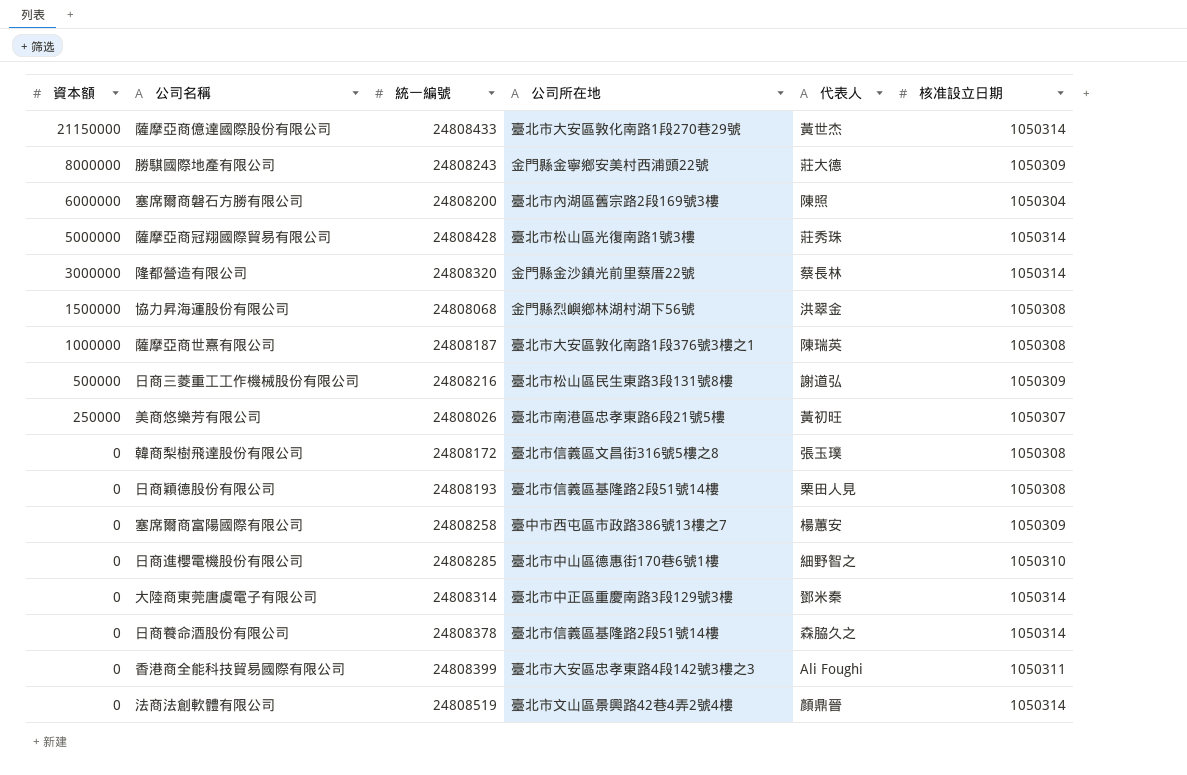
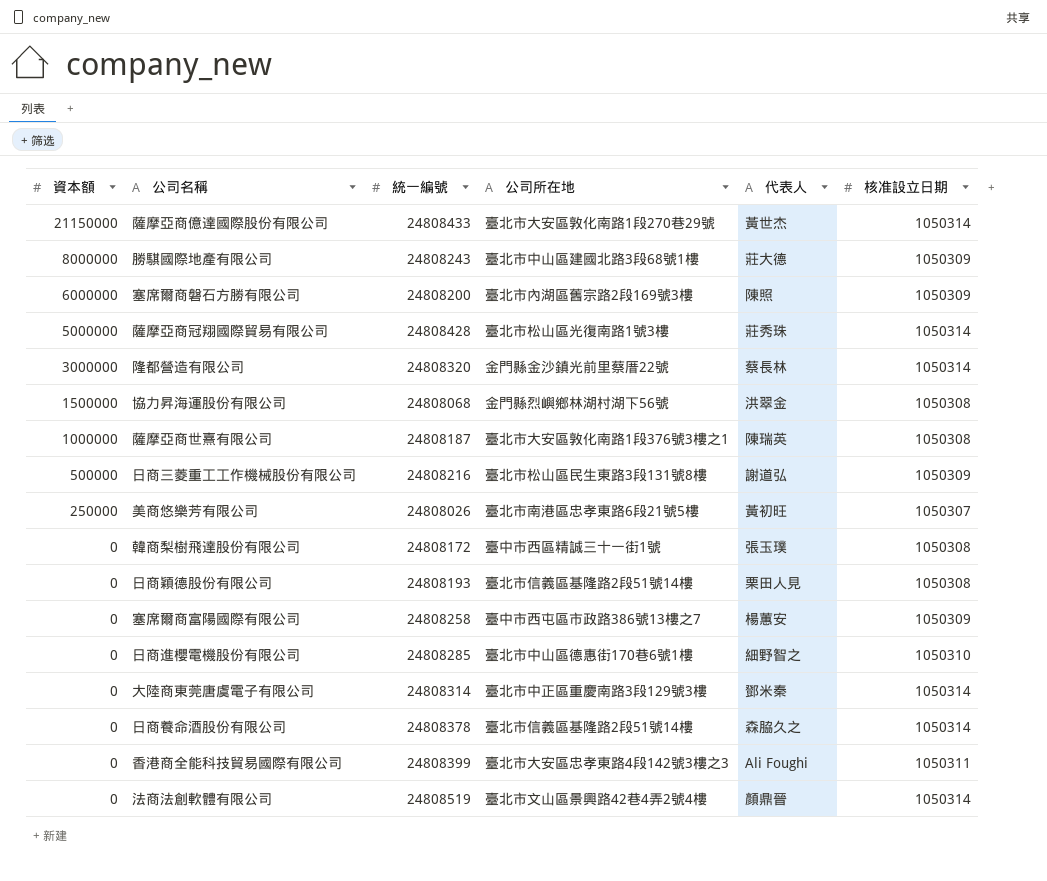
勝騏國際地產有限公司 | 公司所在地: 金門縣金寧鄉安美村西浦頭22號 -> 臺北市中山區建國北路3段68號1樓
塞席爾商磐石方勝有限公司 | 核准設立日期: 1050304 -> 1050309
韓商梨樹飛達股份有限公司 | 公司所在地: 臺北市信義區文昌街316號5樓之8 -> 臺中市西區精誠三十一街1號

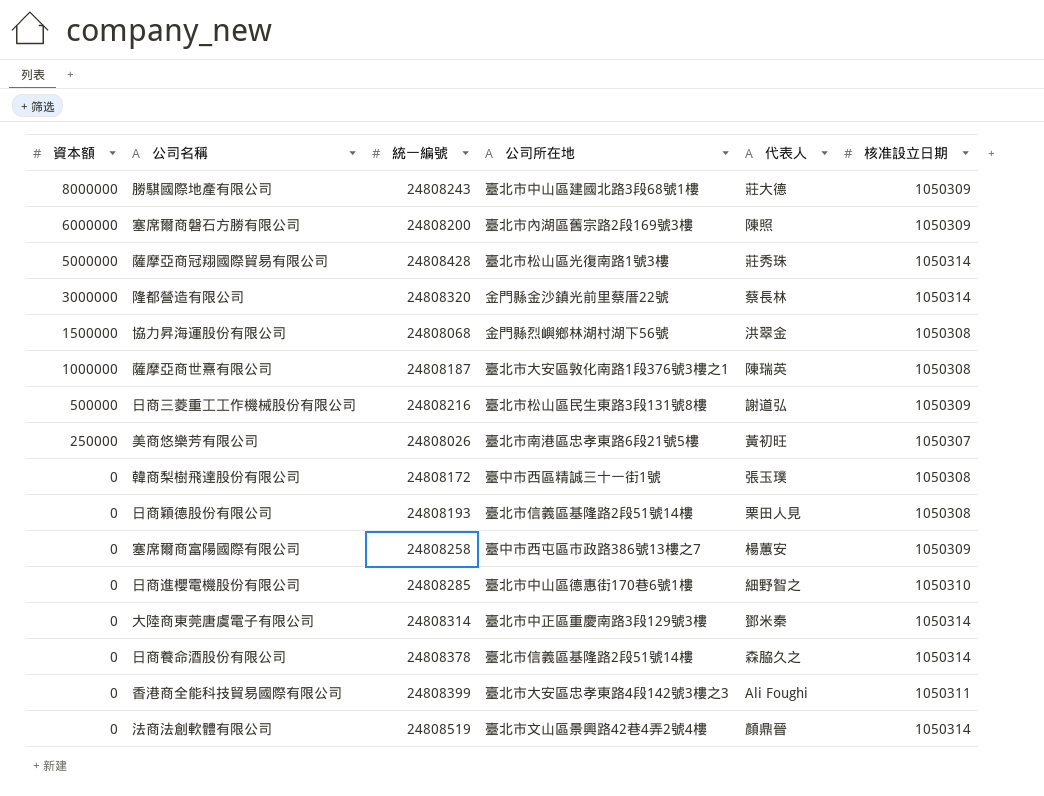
row 薩摩亞商億達國際股份有限公司: 21150000 | 24808433 | 臺北市大安區敦化南路1段270巷29號 | 黃世杰 | 1050314 -> none

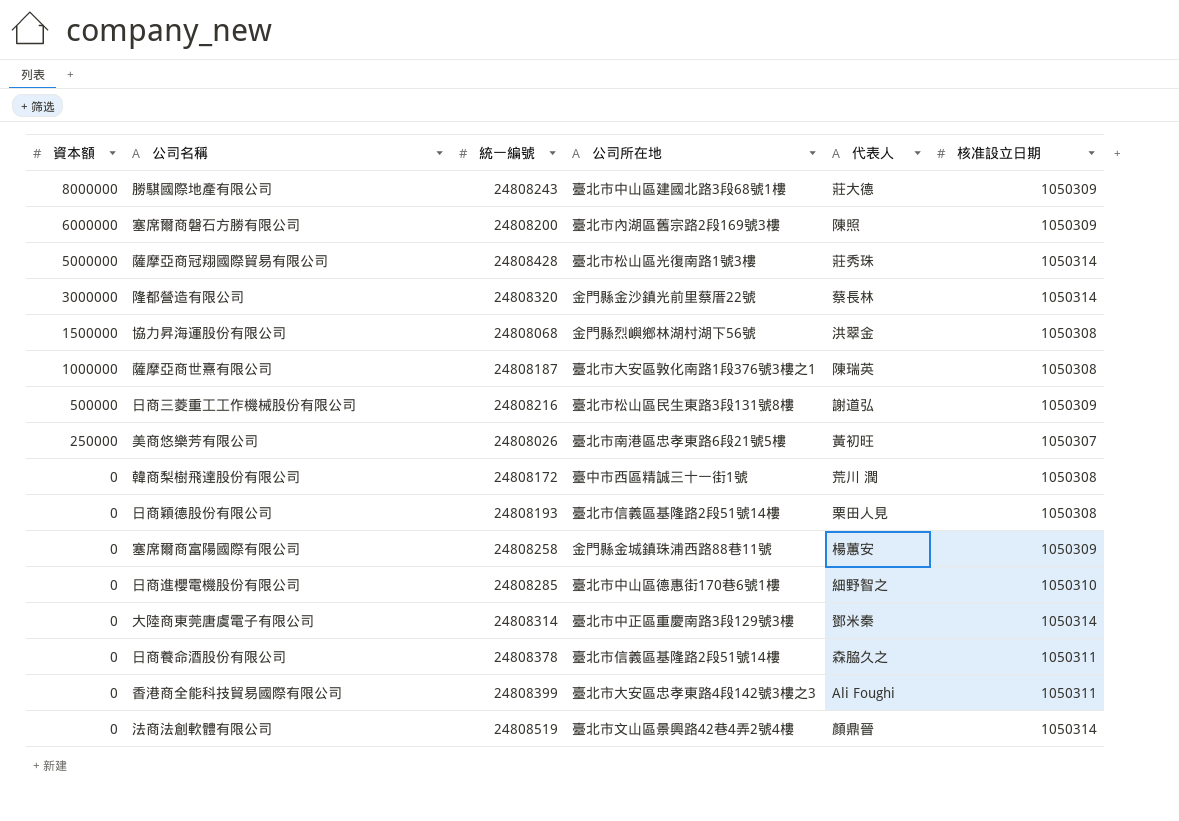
韓商梨樹飛達股份有限公司 | 代表人: 張玉璞 -> 荒川 潤
塞席爾商富陽國際有限公司 | 公司所在地: 臺中市西屯區市政路386號13樓之7 -> 金門縣金城鎮珠浦西路88巷11號
日商養命酒股份有限公司 | 核准設立日期: 1050314 -> 1050311

